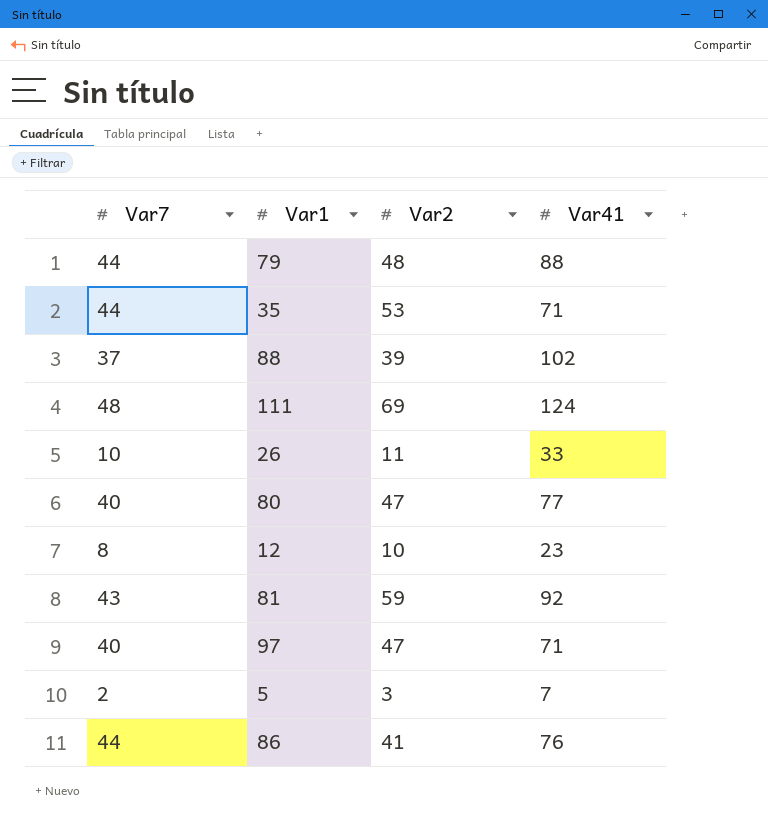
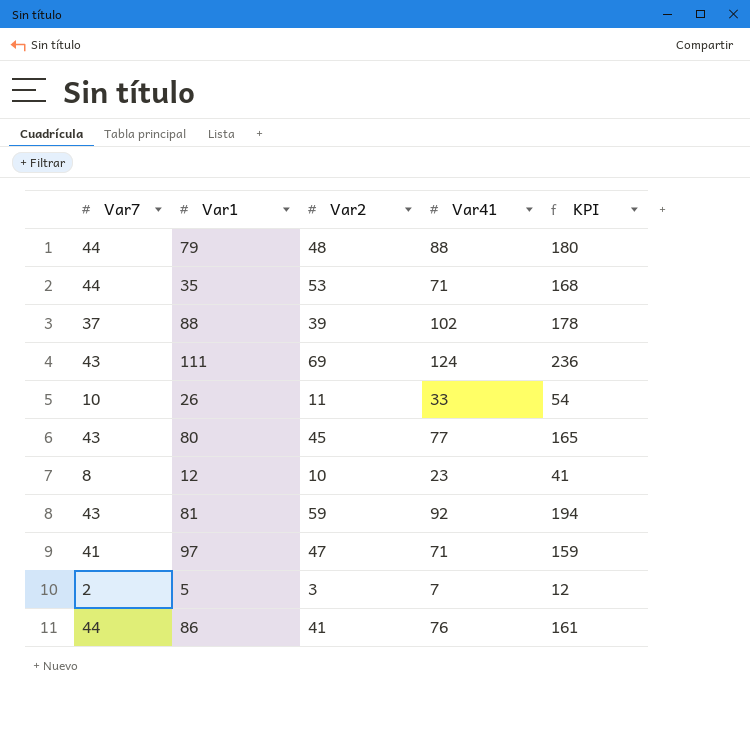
column KPI | formula: none -> [Var7] + [Var2] + [Var41]
111 | Var7: 48 -> 43
80 | Var7: 40 -> 43
80 | Var2: 47 -> 45
97 | Var7: 40 -> 41

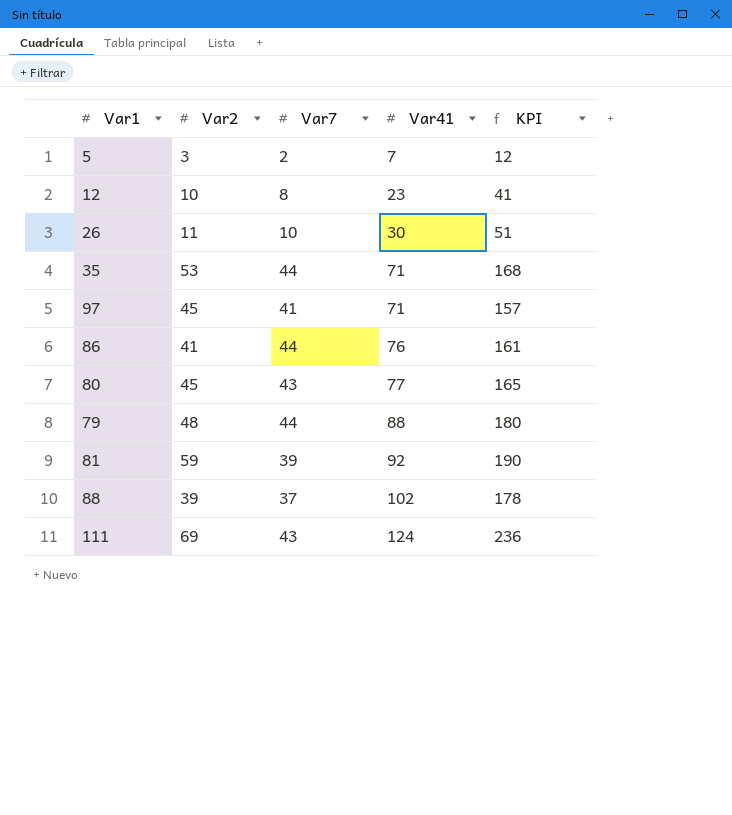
row order: none -> Var41 ascending
column Var7 | position: 1 -> 3
26 | Var41: 33 -> 30
26 | KPI: 54 -> 51
97 | Var2: 47 -> 45
97 | KPI: 159 -> 157
81 | Var7: 43 -> 39
81 | KPI: 194 -> 190

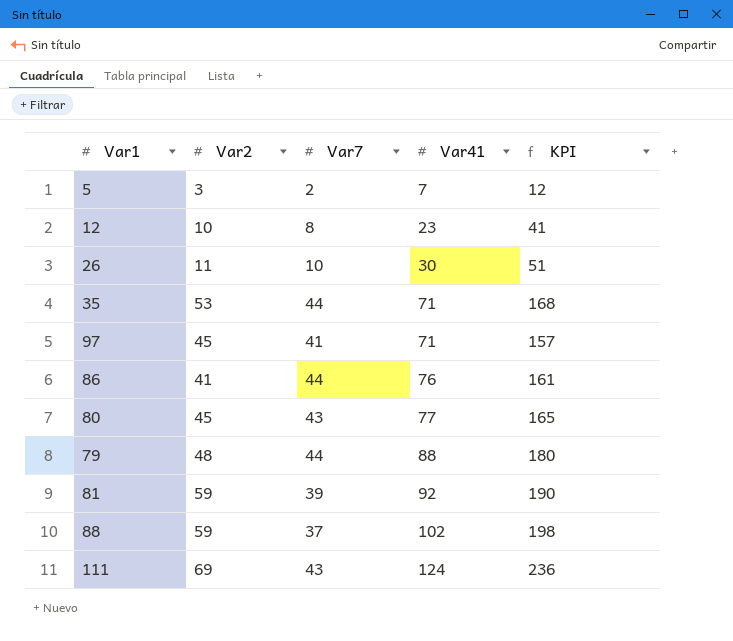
88 | Var2: 39 -> 59
88 | KPI: 178 -> 198

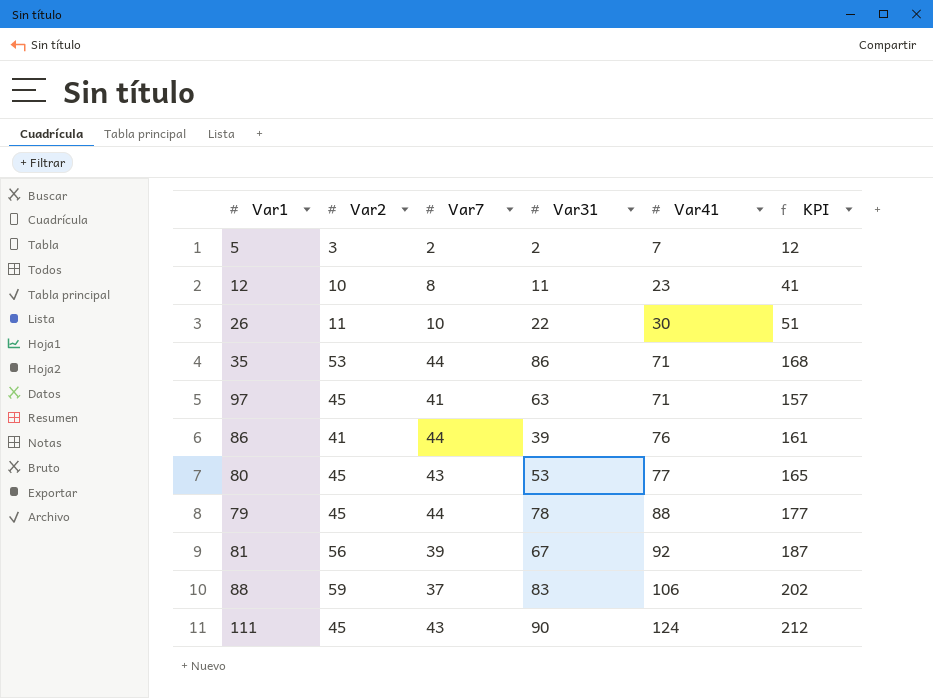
column Var31 | position: none -> 4
79 | Var2: 48 -> 45
79 | KPI: 180 -> 177
81 | Var2: 59 -> 56
81 | KPI: 190 -> 187
88 | Var41: 102 -> 106
88 | KPI: 198 -> 202
111 | Var2: 69 -> 45
111 | KPI: 236 -> 212

